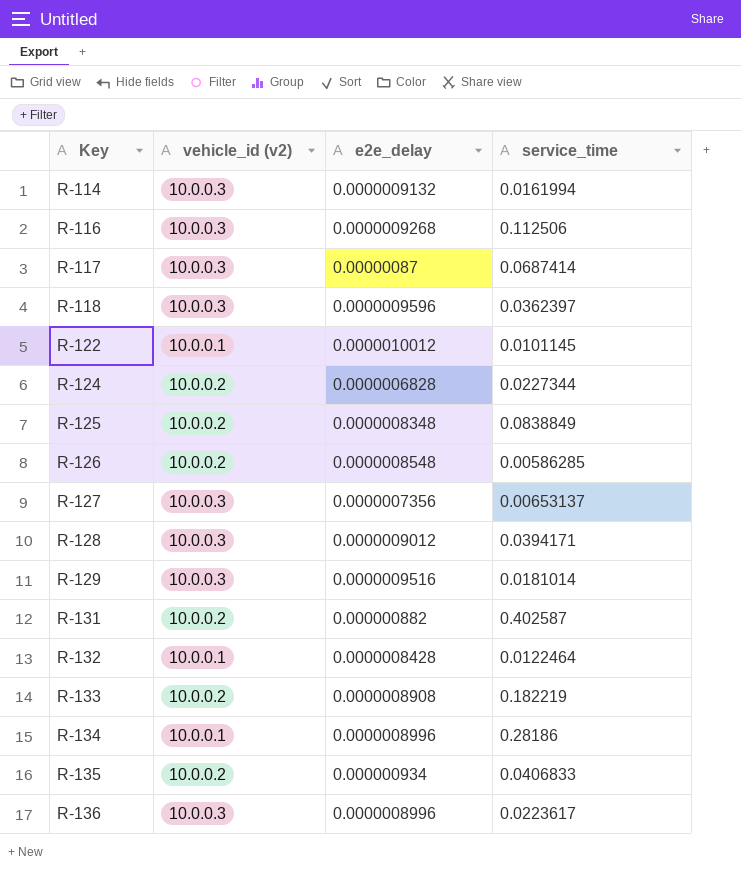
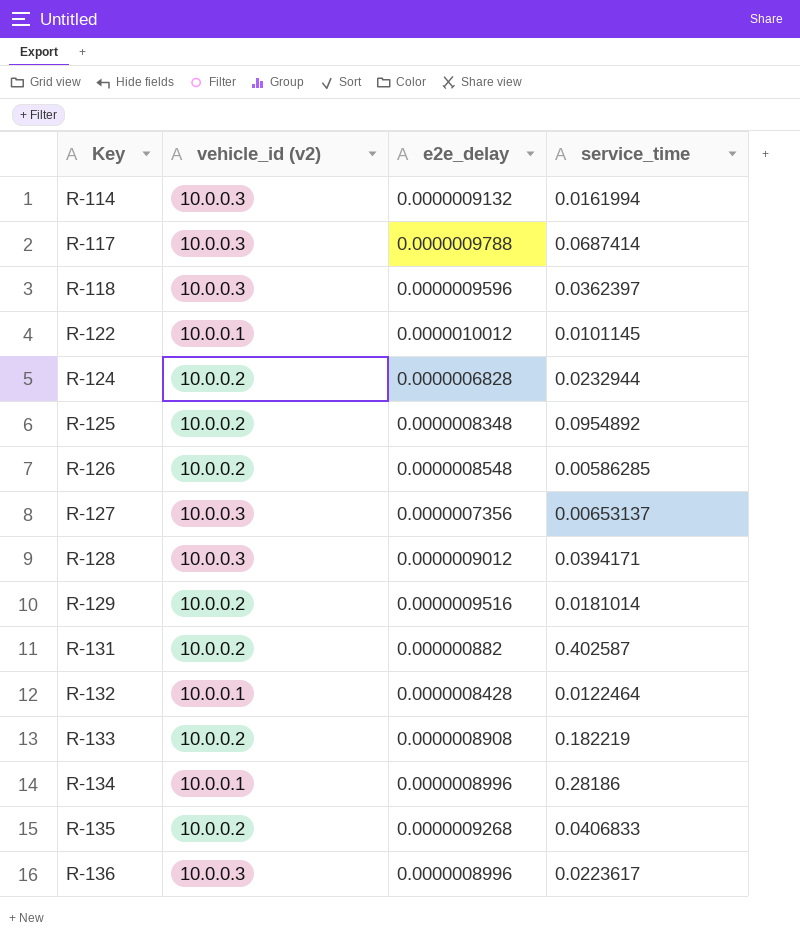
row R-116: 10.0.0.3 | 0.0000009268 | 0.112506 -> none
R-117 | e2e_delay: 0.00000087 -> 0.0000009788
R-124 | service_time: 0.0227344 -> 0.0232944
R-125 | service_time: 0.0838849 -> 0.0954892
R-129 | vehicle_id (v2): 10.0.0.3 -> 10.0.0.2
R-135 | e2e_delay: 0.000000934 -> 0.0000009268

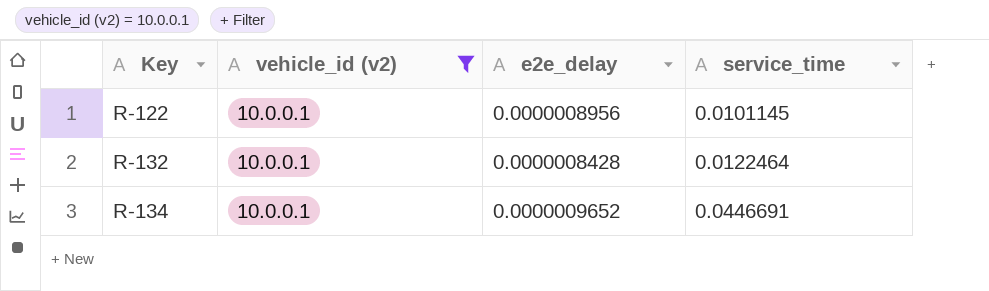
filter: none -> vehicle_id (v2) = 10.0.0.1
R-122 | e2e_delay: 0.0000010012 -> 0.0000008956
R-134 | e2e_delay: 0.0000008996 -> 0.0000009652
R-134 | service_time: 0.28186 -> 0.0446691

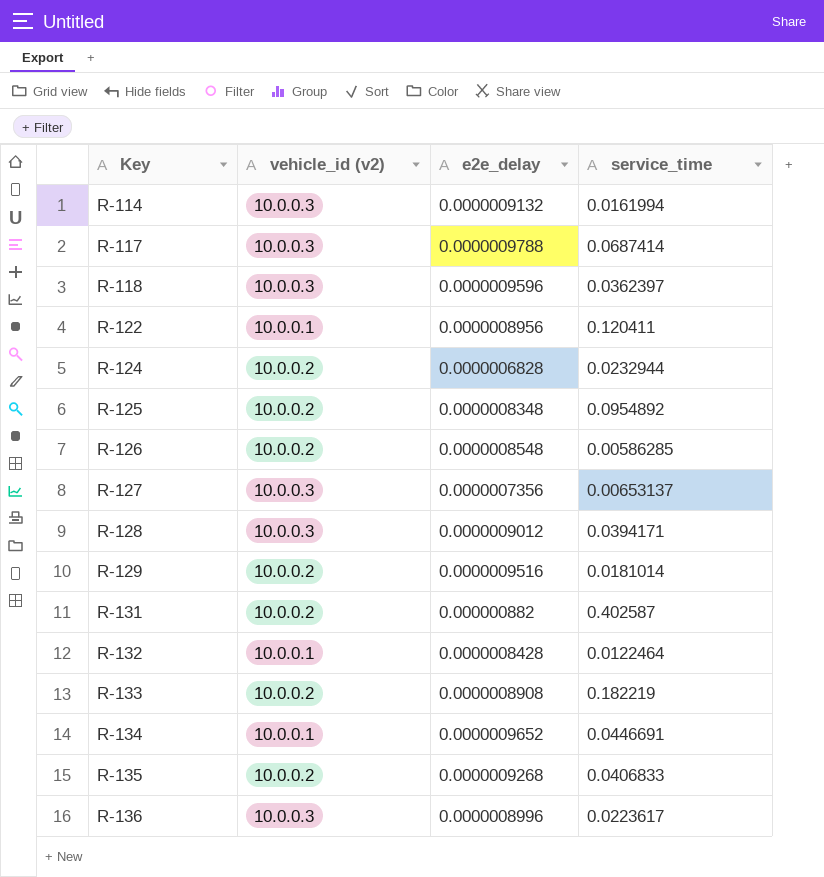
filter: vehicle_id (v2) = 10.0.0.1 -> none
R-122 | service_time: 0.0101145 -> 0.120411

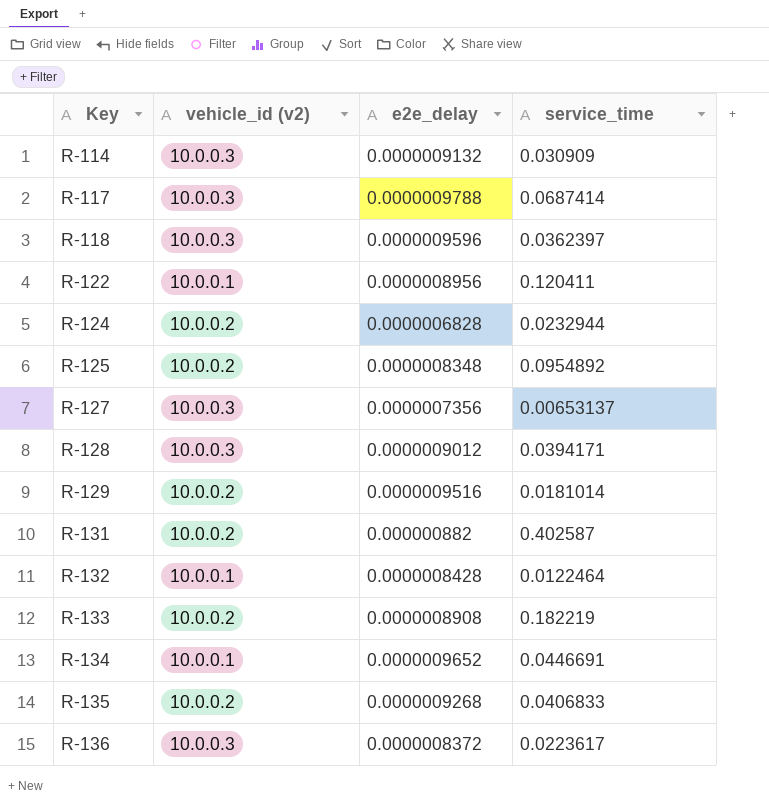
row R-126: 10.0.0.2 | 0.0000008548 | 0.00586285 -> none
R-114 | service_time: 0.0161994 -> 0.030909
R-136 | e2e_delay: 0.0000008996 -> 0.0000008372

